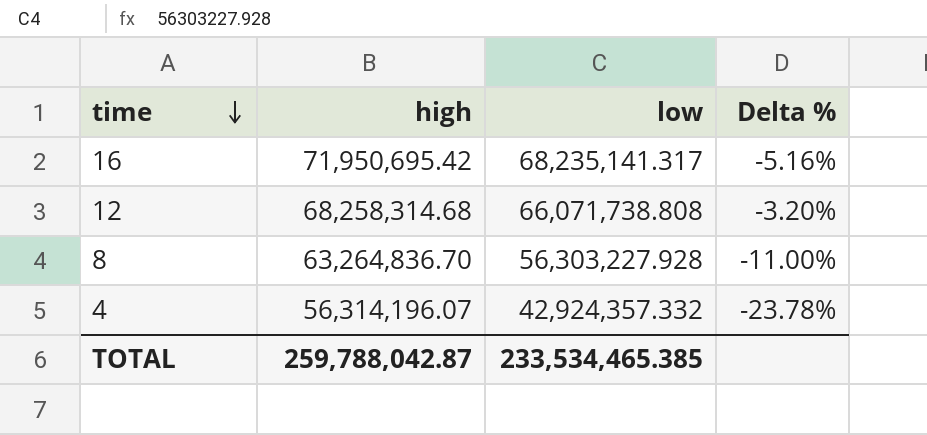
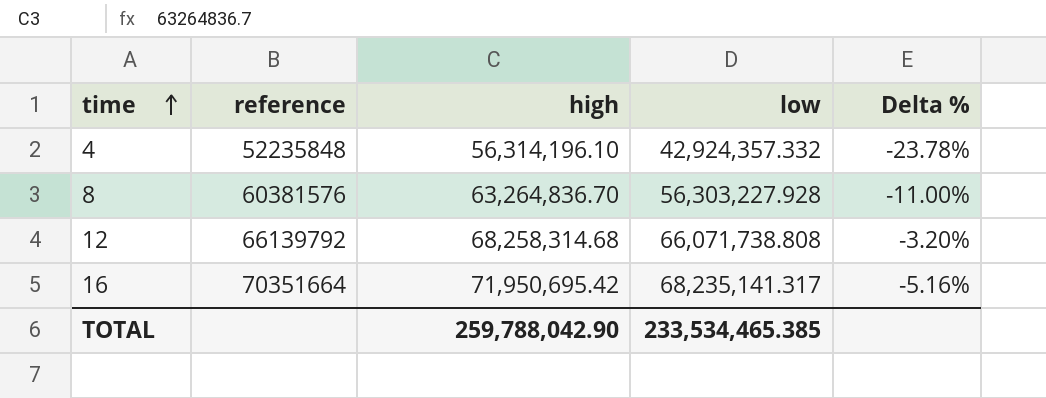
row order: time descending -> time ascending
column reference | position: none -> 2
4 | high: 56,314,196.07 -> 56,314,196.10
TOTAL | high: 259,788,042.87 -> 259,788,042.90

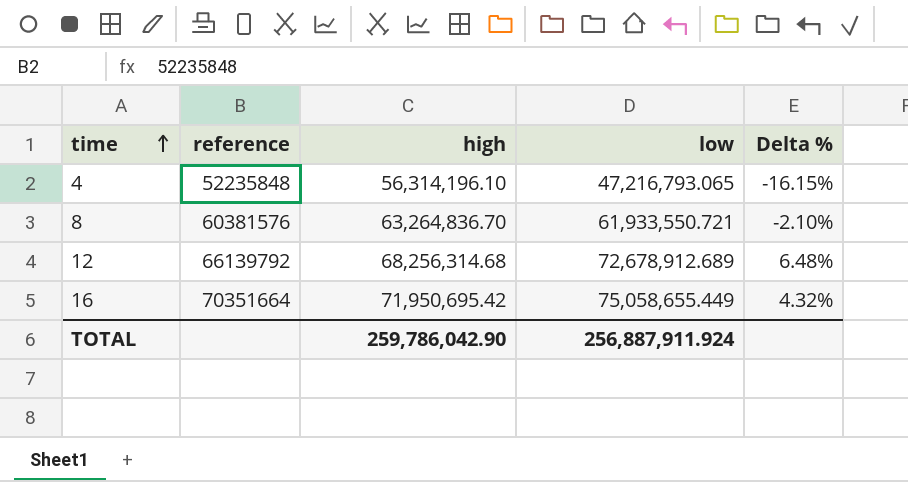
4 | low: 42,924,357.332 -> 47,216,793.065
4 | Delta %: -23.78% -> -16.15%
8 | low: 56,303,227.928 -> 61,933,550.721
8 | Delta %: -11.00% -> -2.10%
12 | high: 68,258,314.68 -> 68,256,314.68
12 | low: 66,071,738.808 -> 72,678,912.689
12 | Delta %: -3.20% -> 6.48%
16 | low: 68,235,141.317 -> 75,058,655.449
16 | Delta %: -5.16% -> 4.32%
TOTAL | high: 259,788,042.90 -> 259,786,042.90
TOTAL | low: 233,534,465.385 -> 256,887,911.924

